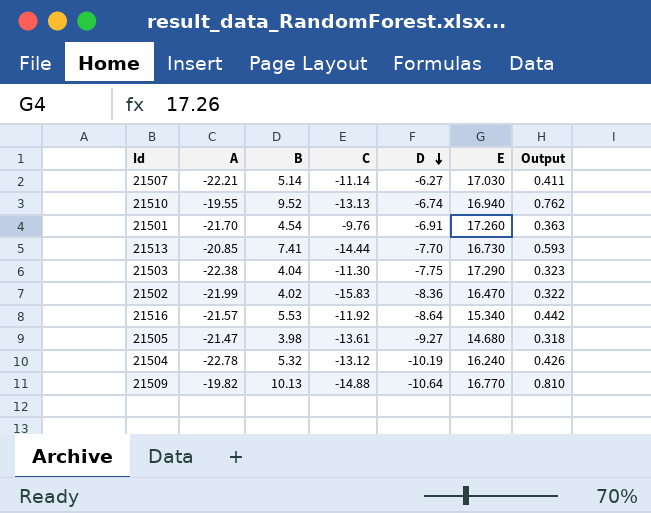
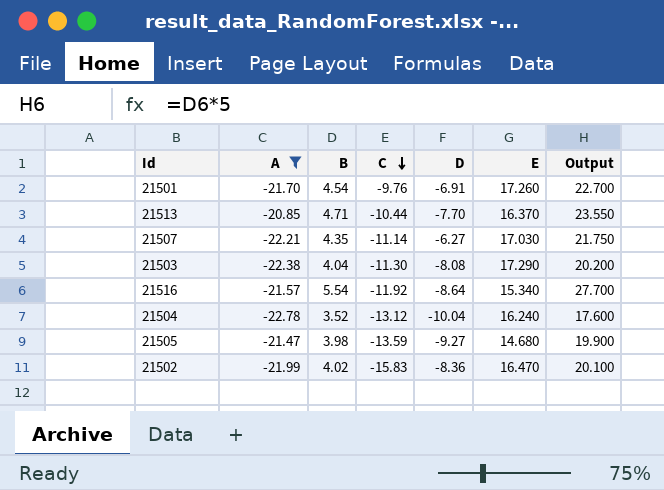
filter: none -> A <= -20.85
row order: D descending -> C descending
column Output | formula: [B] * 0.08 -> [B] * 5
21513 | B: 7.41 -> 4.71
21513 | C: -14.44 -> -10.44
21513 | E: 16.730 -> 16.370
21507 | B: 5.14 -> 4.35
21503 | D: -7.75 -> -8.08
21516 | B: 5.53 -> 5.54
21504 | B: 5.32 -> 3.52
21504 | D: -10.19 -> -10.04
21505 | C: -13.61 -> -13.59

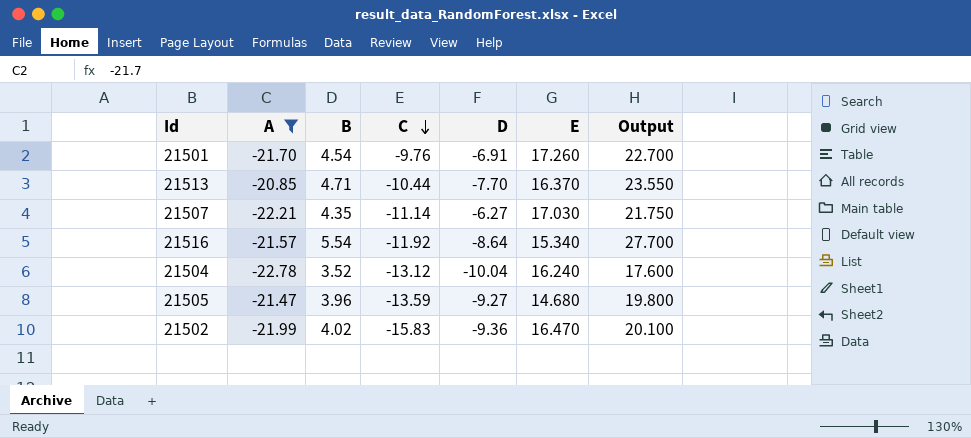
row 21503: -22.38 | 4.04 | -11.30 | -8.08 | 17.290 | 20.200 -> none
21505 | B: 3.98 -> 3.96
21505 | Output: 19.900 -> 19.800
21502 | D: -8.36 -> -9.36

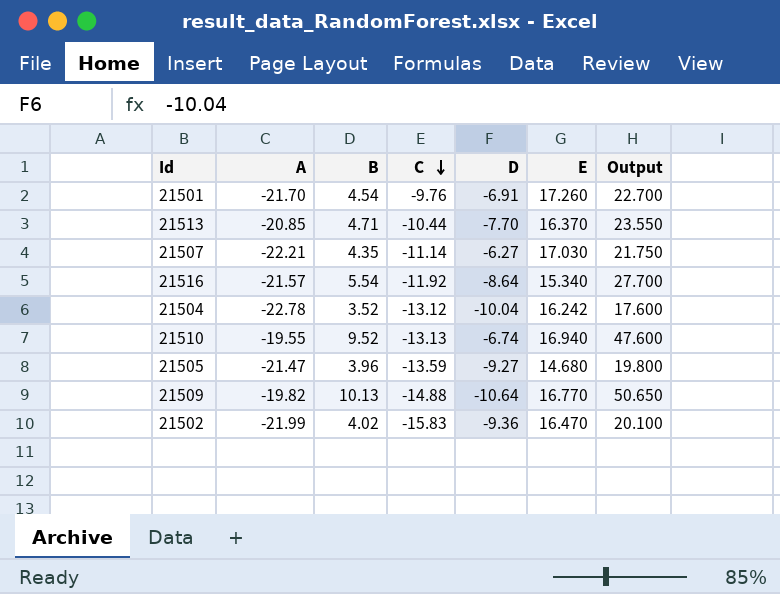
filter: A <= -20.85 -> none
21504 | E: 16.240 -> 16.242

